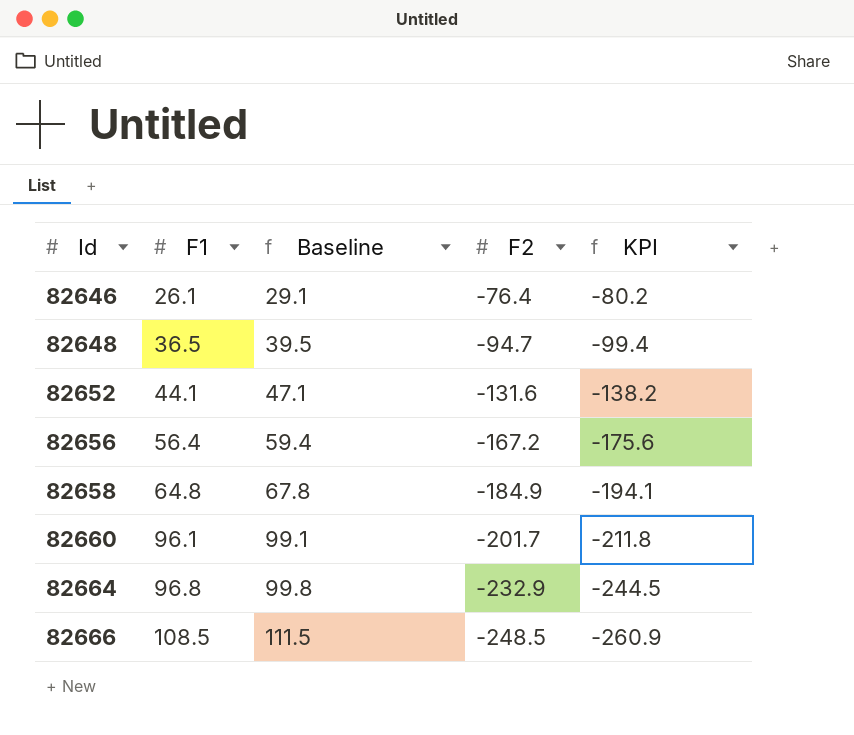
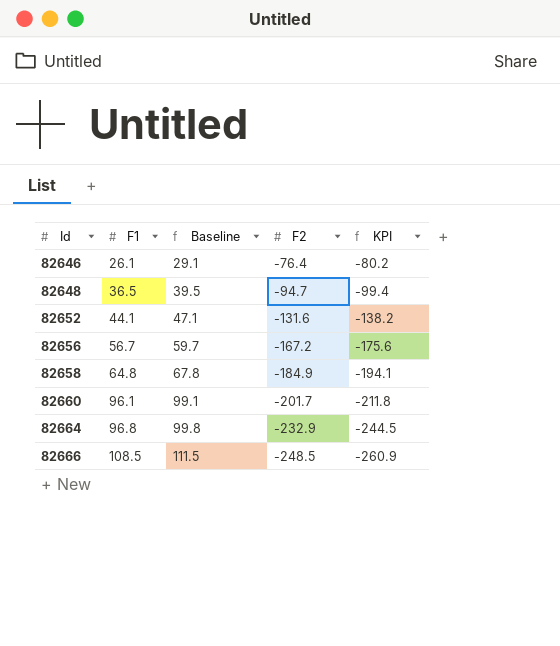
82656 | F1: 56.4 -> 56.7
82656 | Baseline: 59.4 -> 59.7

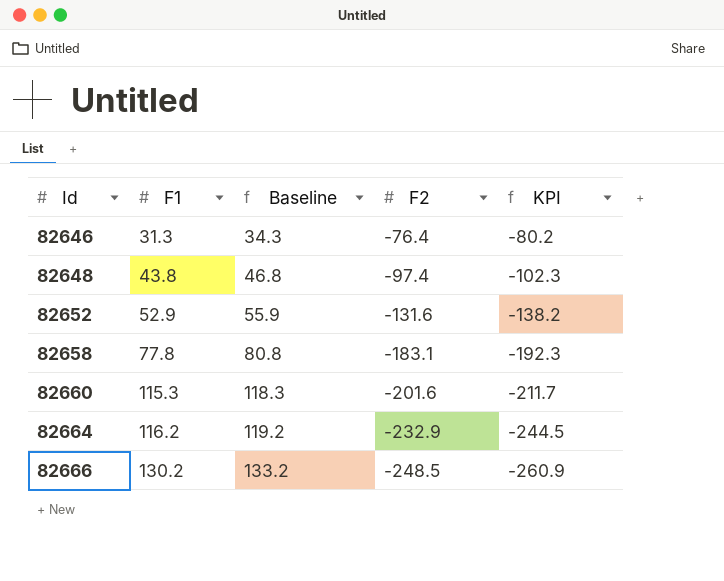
row 82656: 56.7 | 59.7 | -167.2 | -175.6 -> none
82646 | F1: 26.1 -> 31.3
82646 | Baseline: 29.1 -> 34.3
82648 | F1: 36.5 -> 43.8
82648 | Baseline: 39.5 -> 46.8
82648 | F2: -94.7 -> -97.4
82648 | KPI: -99.4 -> -102.3
82652 | F1: 44.1 -> 52.9
82652 | Baseline: 47.1 -> 55.9
82658 | F1: 64.8 -> 77.8
82658 | Baseline: 67.8 -> 80.8
82658 | F2: -184.9 -> -183.1
82658 | KPI: -194.1 -> -192.3
82660 | F1: 96.1 -> 115.3
82660 | Baseline: 99.1 -> 118.3
82660 | F2: -201.7 -> -201.6
82660 | KPI: -211.8 -> -211.7
82664 | F1: 96.8 -> 116.2
82664 | Baseline: 99.8 -> 119.2
82666 | F1: 108.5 -> 130.2
82666 | Baseline: 111.5 -> 133.2

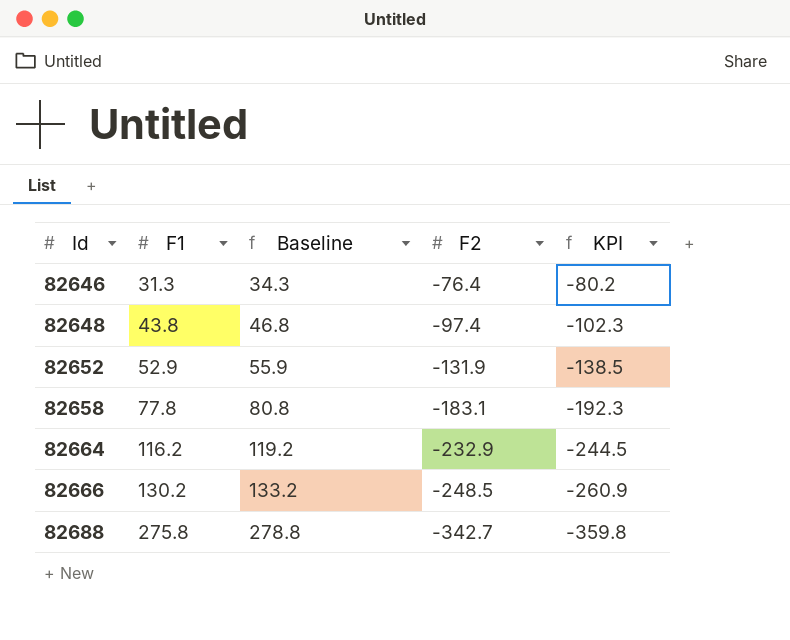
row 82660: 115.3 | 118.3 | -201.6 | -211.7 -> none
82652 | F2: -131.6 -> -131.9
82652 | KPI: -138.2 -> -138.5
row 82688: none -> 275.8 | 278.8 | -342.7 | -359.8

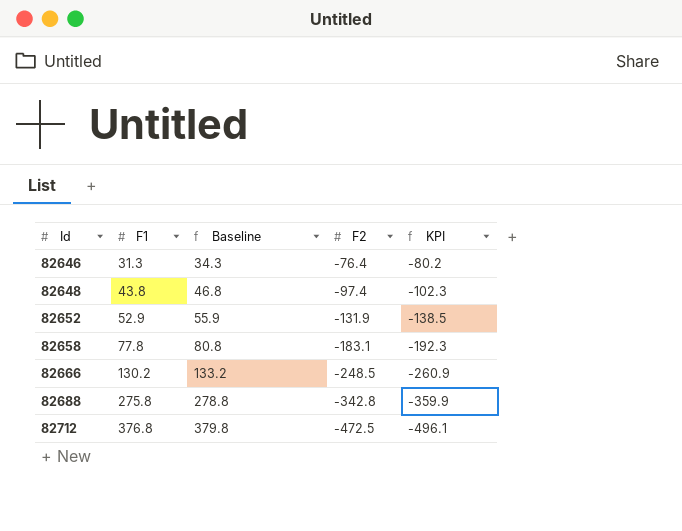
row 82664: 116.2 | 119.2 | -232.9 | -244.5 -> none
82688 | F2: -342.7 -> -342.8
82688 | KPI: -359.8 -> -359.9
row 82712: none -> 376.8 | 379.8 | -472.5 | -496.1

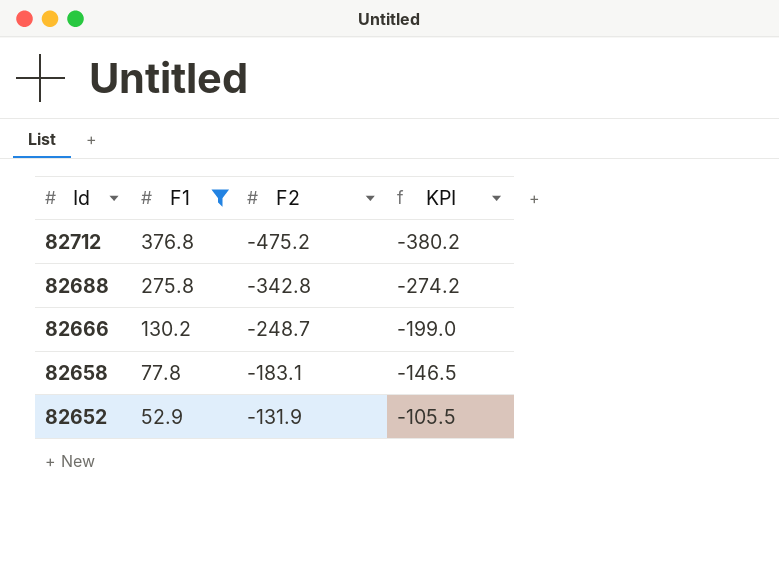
filter: none -> F1 >= 52.9
row order: Id ascending -> Id descending
column Baseline | formula: [F1] + 3 -> none
column KPI | formula: [F2] * 1.05 -> [F2] * 0.8
82712 | F2: -472.5 -> -475.2
82666 | F2: -248.5 -> -248.7

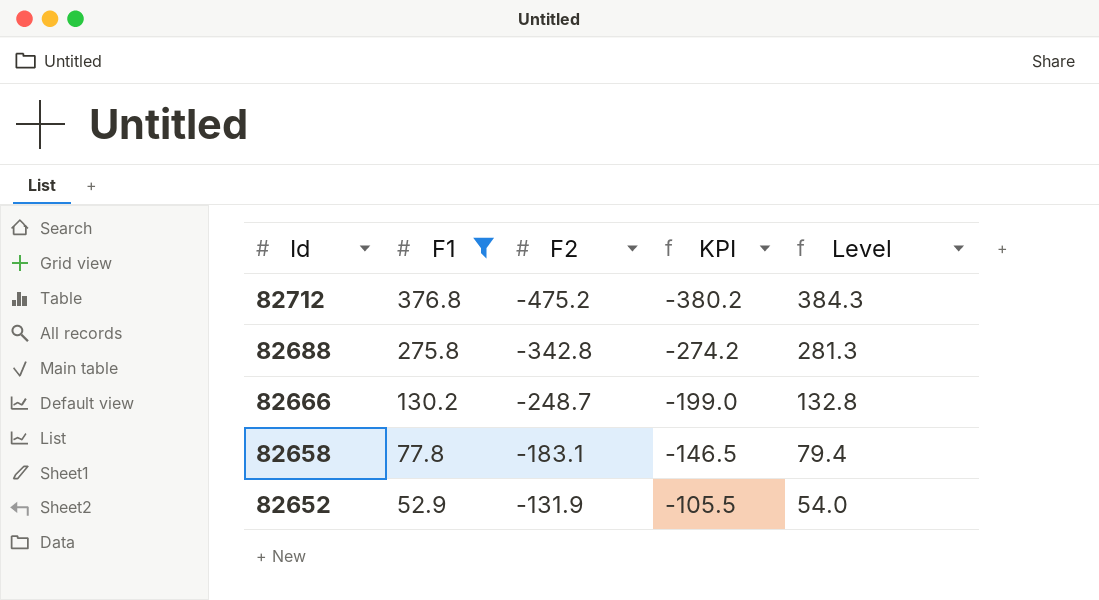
column Level | formula: none -> [F1] * 1.02

